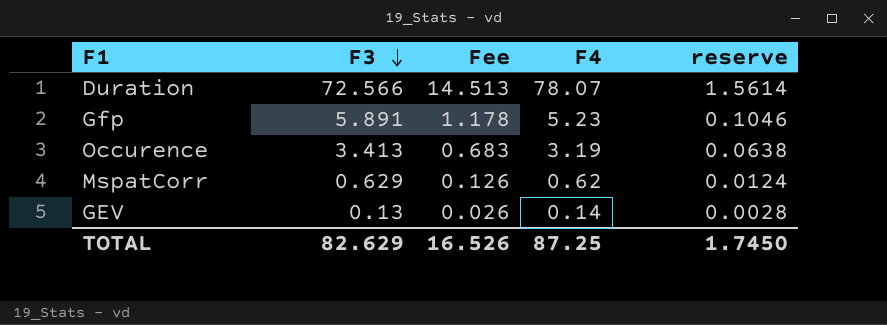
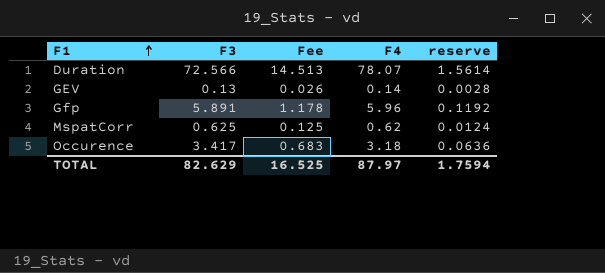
row order: F3 descending -> F1 ascending
Gfp | F4: 5.23 -> 5.96
Gfp | reserve: 0.1046 -> 0.1192
MspatCorr | F3: 0.629 -> 0.625
MspatCorr | Fee: 0.126 -> 0.125
Occurence | F3: 3.413 -> 3.417
Occurence | F4: 3.19 -> 3.18
Occurence | reserve: 0.0638 -> 0.0636
TOTAL | Fee: 16.526 -> 16.525
TOTAL | F4: 87.25 -> 87.97
TOTAL | reserve: 1.7450 -> 1.7594

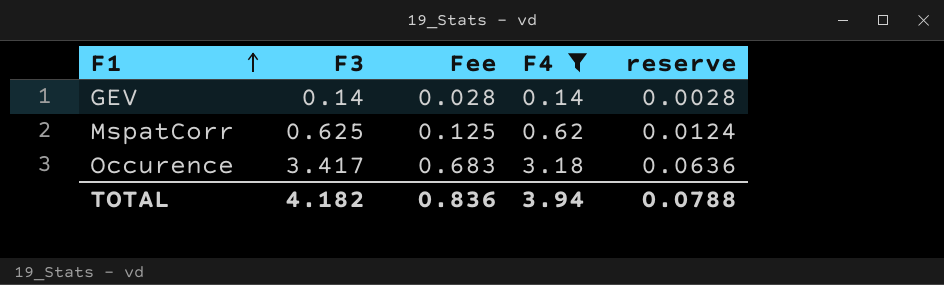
filter: none -> F4 <= 3.18
GEV | F3: 0.13 -> 0.14
GEV | Fee: 0.026 -> 0.028
TOTAL | F3: 82.629 -> 4.182
TOTAL | Fee: 16.525 -> 0.836
TOTAL | F4: 87.97 -> 3.94
TOTAL | reserve: 1.7594 -> 0.0788

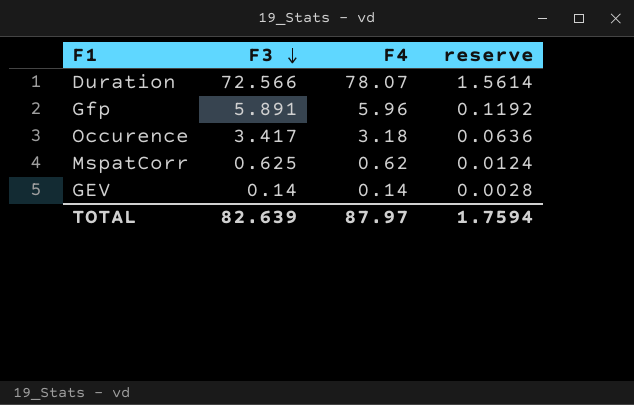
filter: F4 <= 3.18 -> none
row order: F1 ascending -> F3 descending
column Fee | formula: [F3] * 0.2 -> none
TOTAL | F3: 4.182 -> 82.639
TOTAL | F4: 3.94 -> 87.97
TOTAL | reserve: 0.0788 -> 1.7594

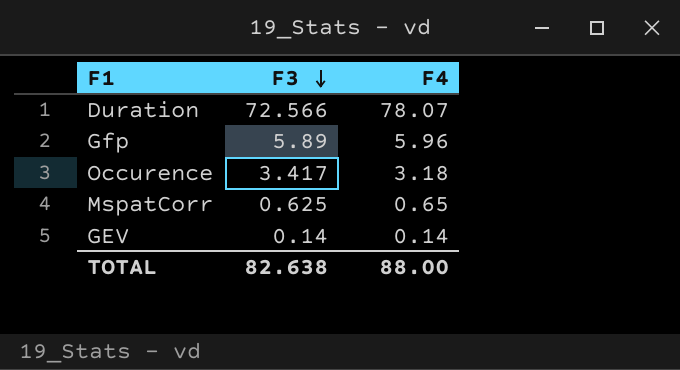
column reserve | formula: [F4] * 0.02 -> none
Gfp | F3: 5.891 -> 5.89
MspatCorr | F4: 0.62 -> 0.65
TOTAL | F3: 82.639 -> 82.638
TOTAL | F4: 87.97 -> 88.00

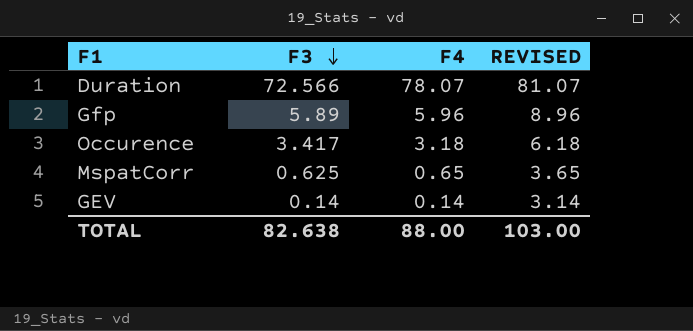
column REVISED | formula: none -> [F4] + 3

